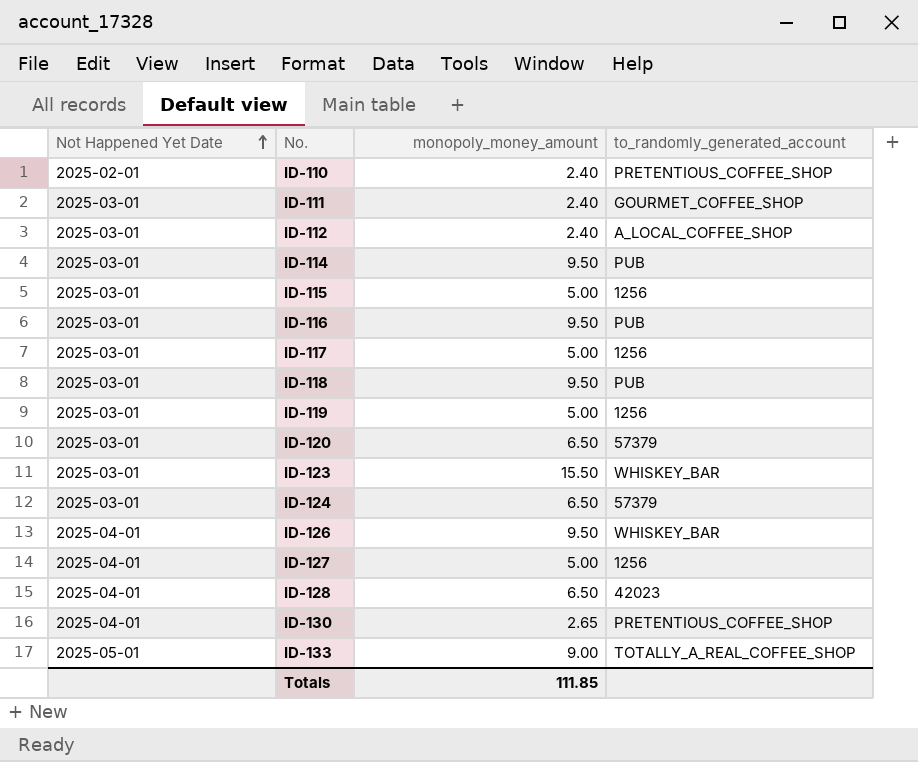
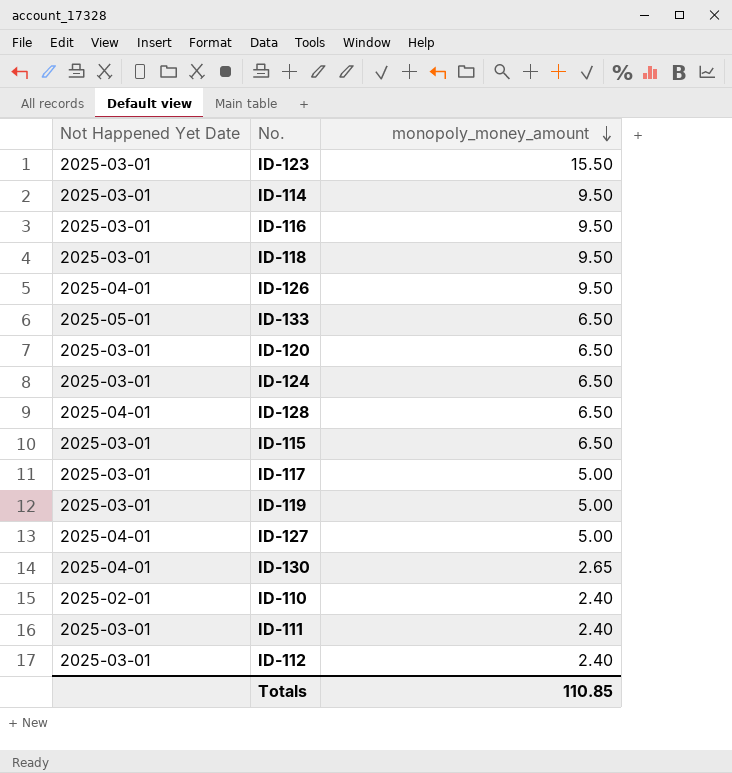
row order: Not Happened Yet Date ascending -> monopoly_money_amount descending
column to_randomly_generated_account | position: 4 -> none
ID-133 | monopoly_money_amount: 9.00 -> 6.50
ID-115 | monopoly_money_amount: 5.00 -> 6.50
Totals | monopoly_money_amount: 111.85 -> 110.85

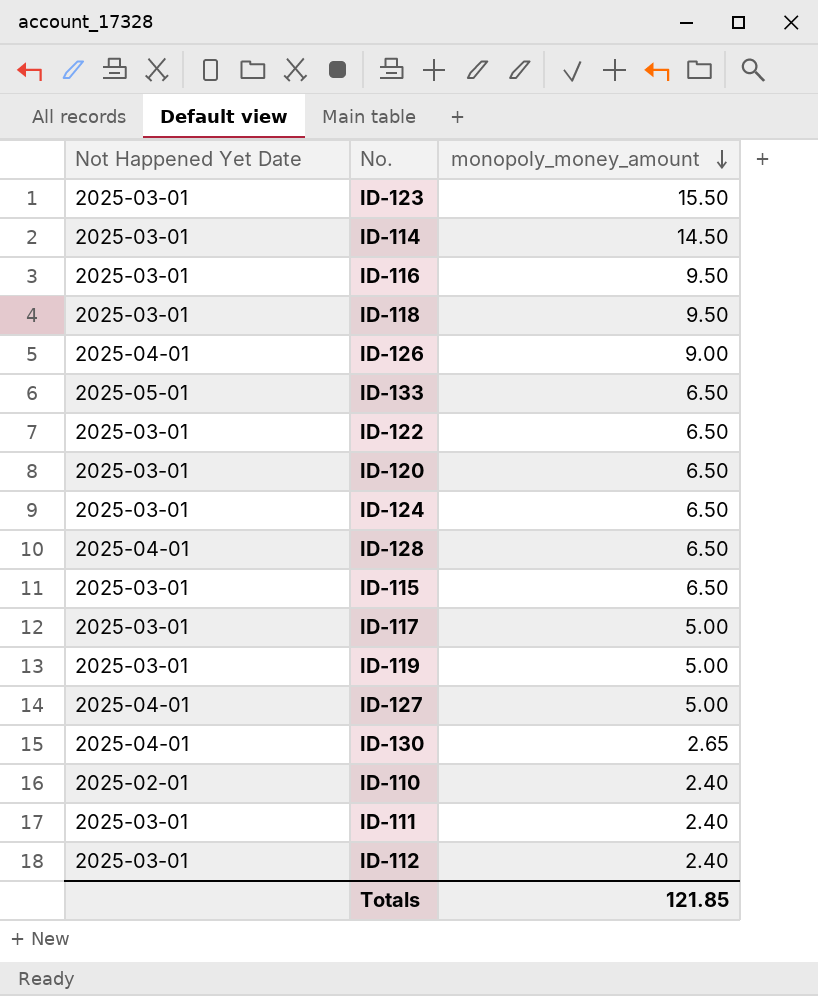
ID-114 | monopoly_money_amount: 9.50 -> 14.50
ID-126 | monopoly_money_amount: 9.50 -> 9.00
row ID-122: none -> 2025-03-01 | 6.50
Totals | monopoly_money_amount: 110.85 -> 121.85

